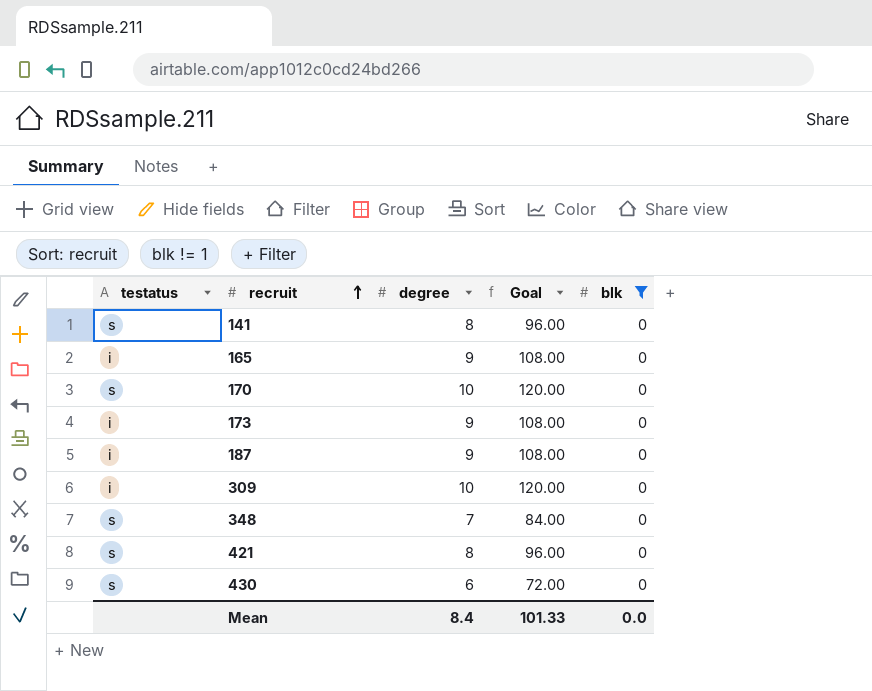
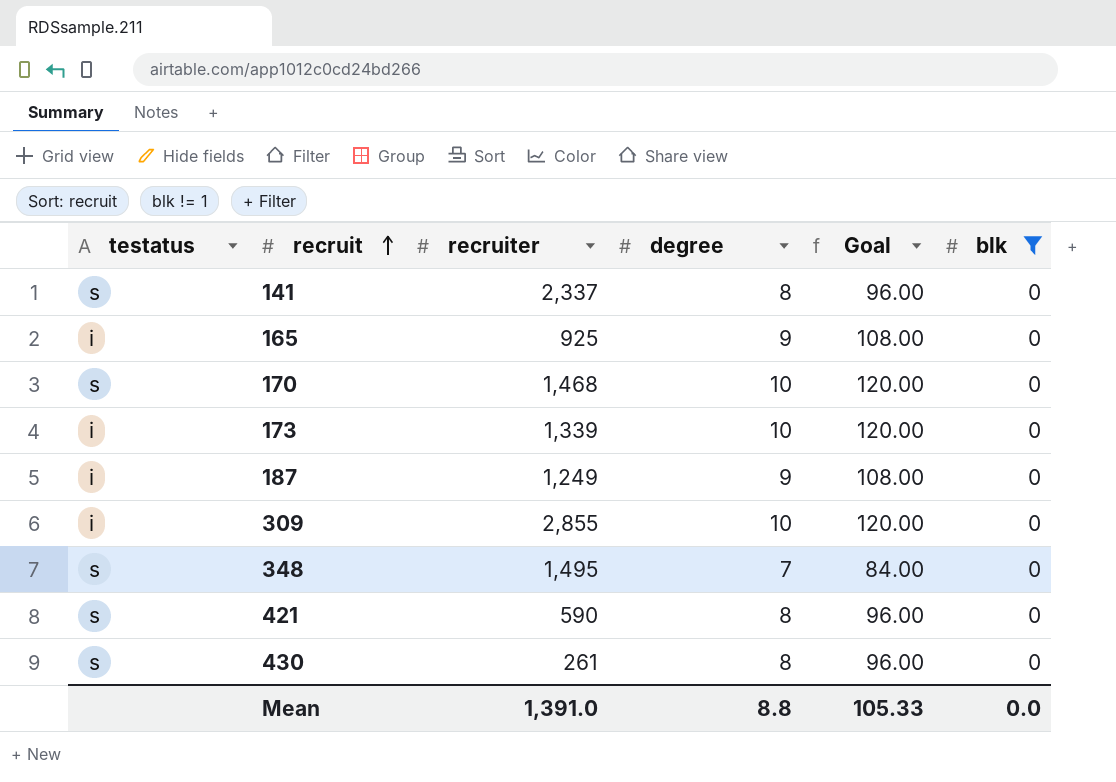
column recruiter | position: none -> 3
173 | degree: 9 -> 10
173 | Goal: 108.00 -> 120.00
430 | degree: 6 -> 8
430 | Goal: 72.00 -> 96.00
Mean | degree: 8.4 -> 8.8
Mean | Goal: 101.33 -> 105.33

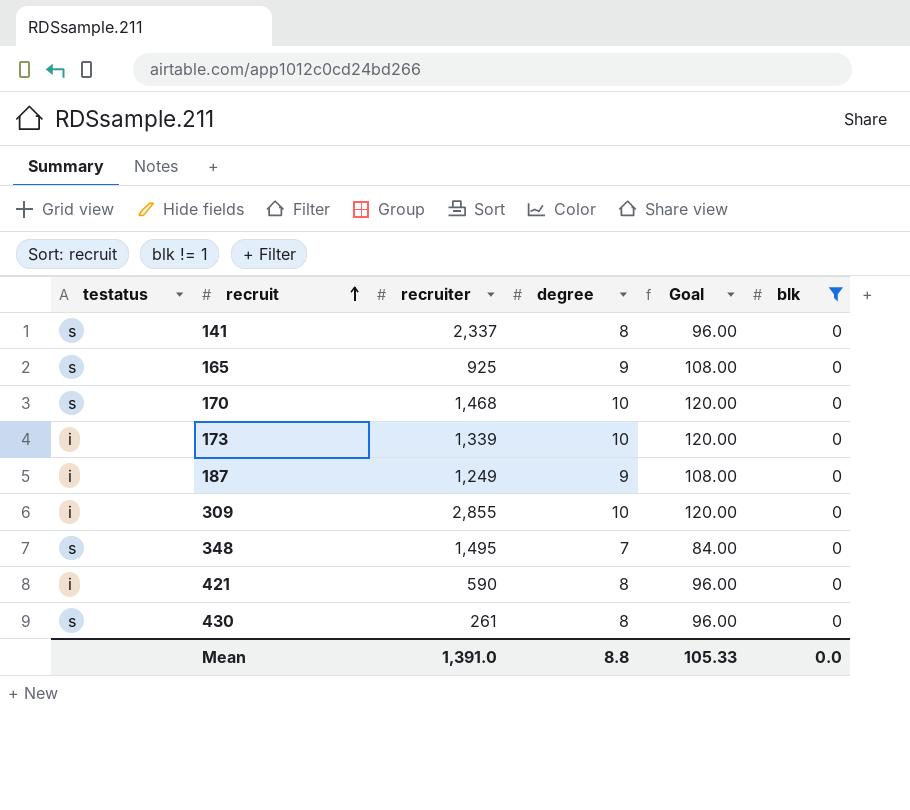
165 | testatus: i -> s
421 | testatus: s -> i

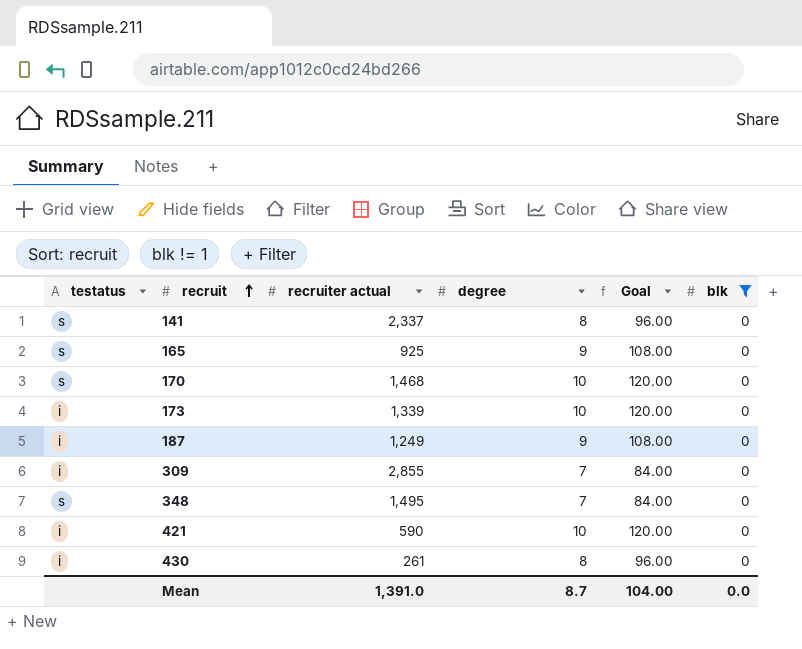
column name: recruiter -> recruiter actual
309 | degree: 10 -> 7
309 | Goal: 120.00 -> 84.00
421 | degree: 8 -> 10
421 | Goal: 96.00 -> 120.00
430 | testatus: s -> i
Mean | degree: 8.8 -> 8.7
Mean | Goal: 105.33 -> 104.00

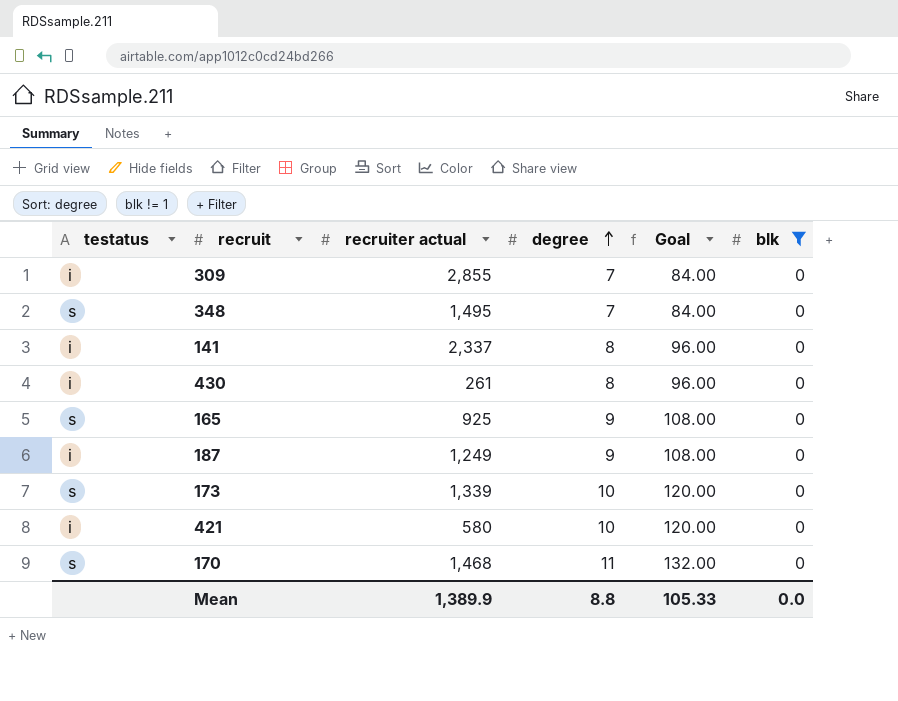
row order: recruit ascending -> degree ascending
141 | testatus: s -> i
173 | testatus: i -> s
421 | recruiter actual: 590 -> 580
170 | degree: 10 -> 11
170 | Goal: 120.00 -> 132.00
Mean | recruiter actual: 1,391.0 -> 1,389.9
Mean | degree: 8.7 -> 8.8
Mean | Goal: 104.00 -> 105.33

